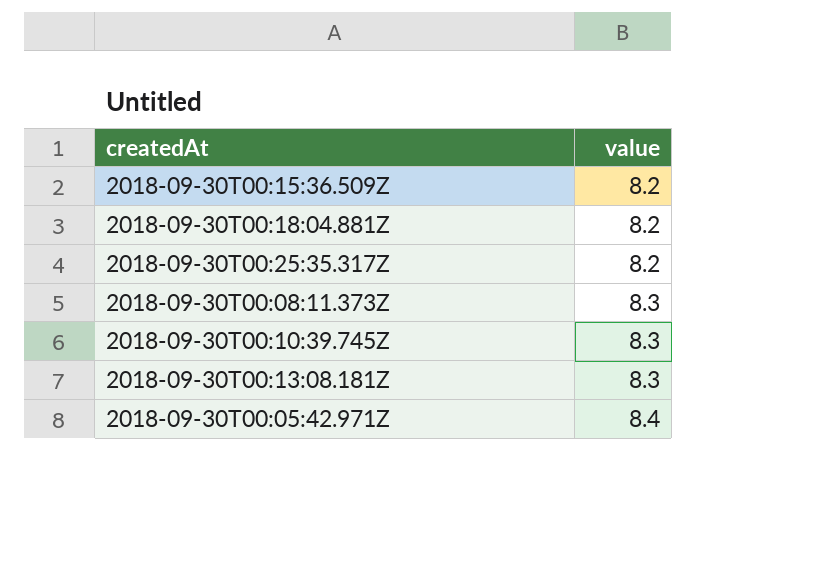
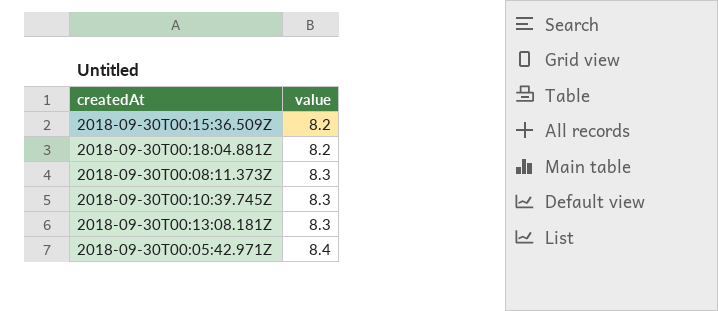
row 2018-09-30T00:25:35.317Z: 8.2 -> none

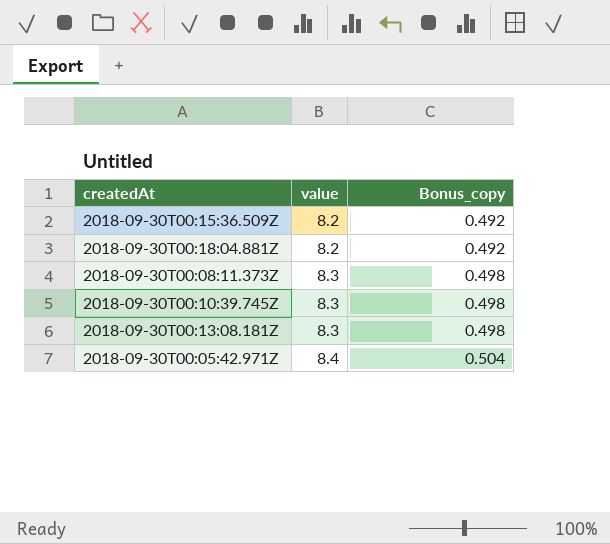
column Bonus_copy | formula: none -> [value] * 0.06

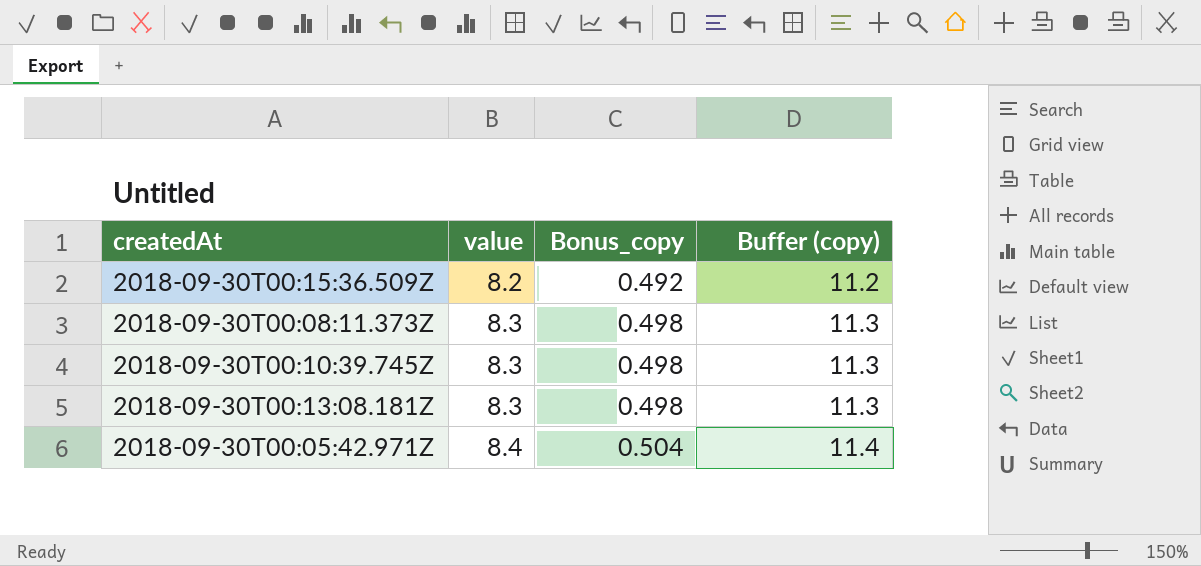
column Buffer (copy) | formula: none -> [value] + 3
row 2018-09-30T00:18:04.881Z: 8.2 | 0.492 -> none

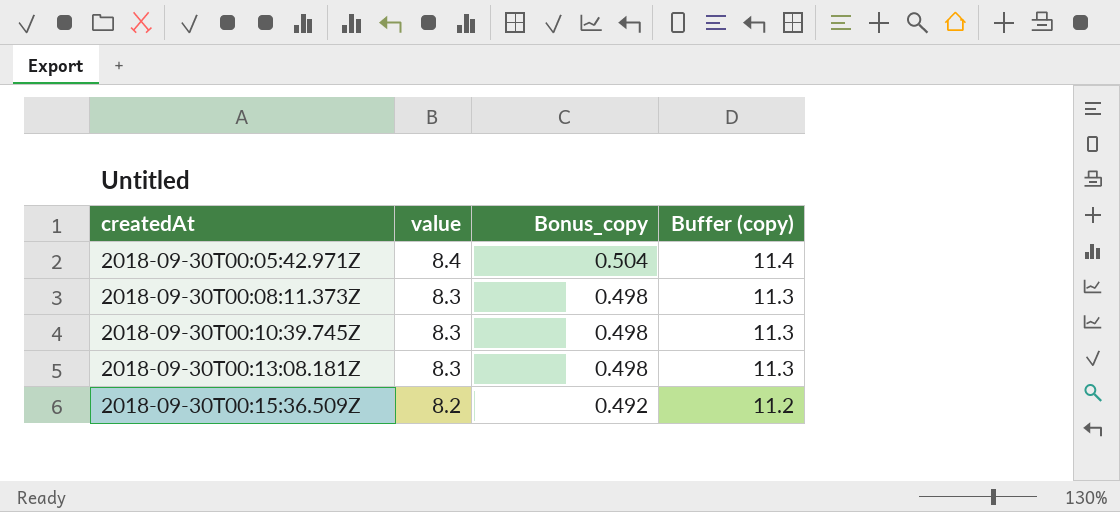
row order: value ascending -> createdAt ascending

